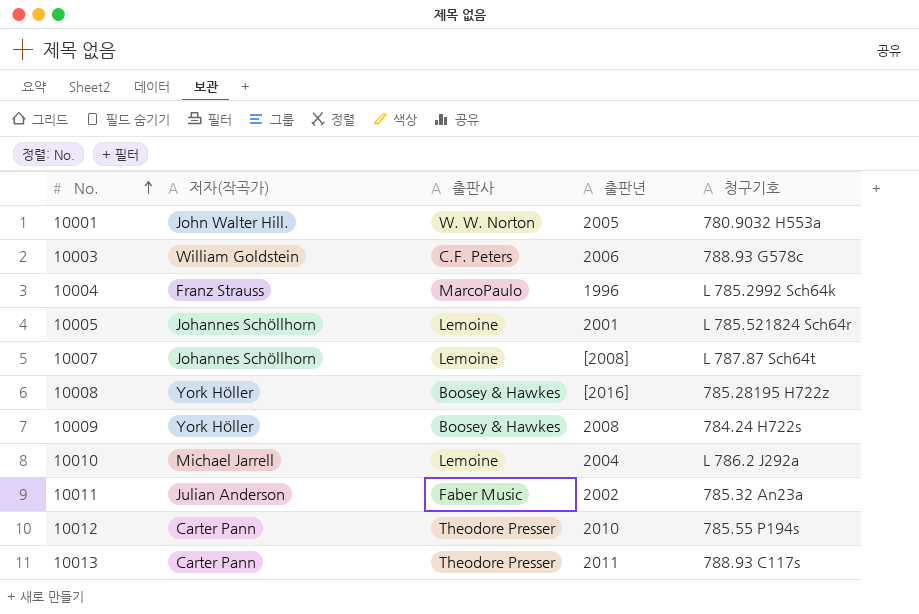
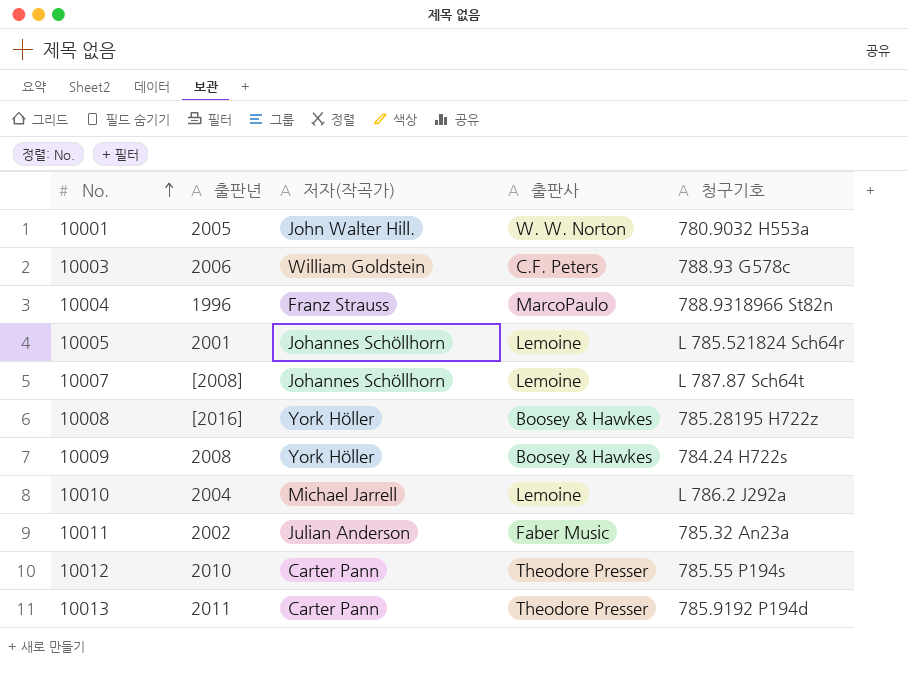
column 출판년 | position: 4 -> 2
10004 | 청구기호: L 785.2992 Sch64k -> 788.9318966 St82n
10013 | 청구기호: 788.93 C117s -> 785.9192 P194d

